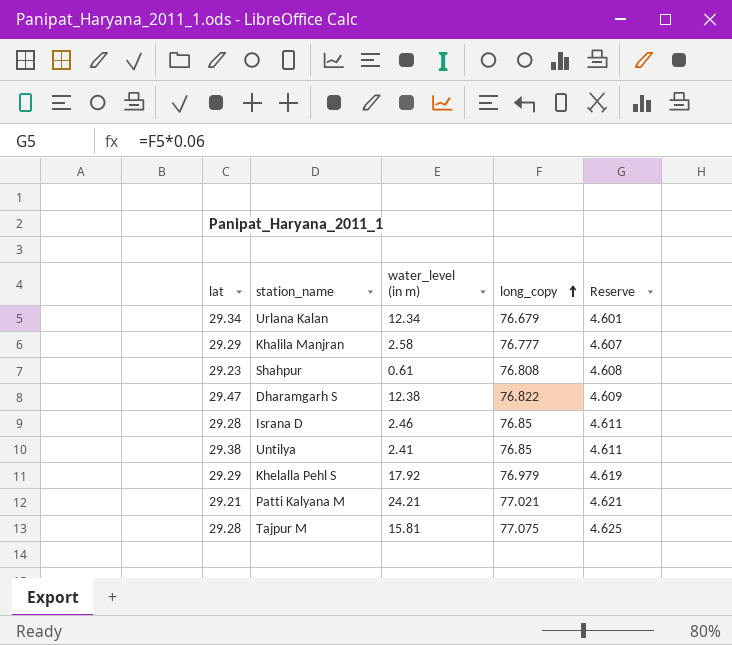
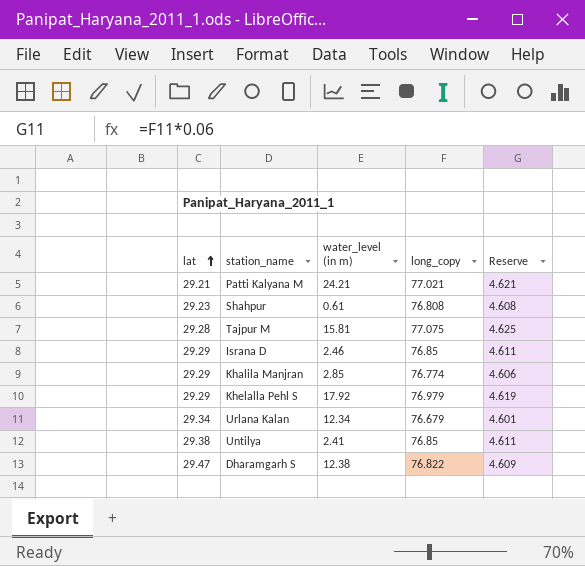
row order: long_copy ascending -> lat ascending
Israna D | lat: 29.28 -> 29.29
Khalila Manjran | water_level (in m): 2.58 -> 2.85
Khalila Manjran | long_copy: 76.777 -> 76.774
Khalila Manjran | Reserve: 4.607 -> 4.606

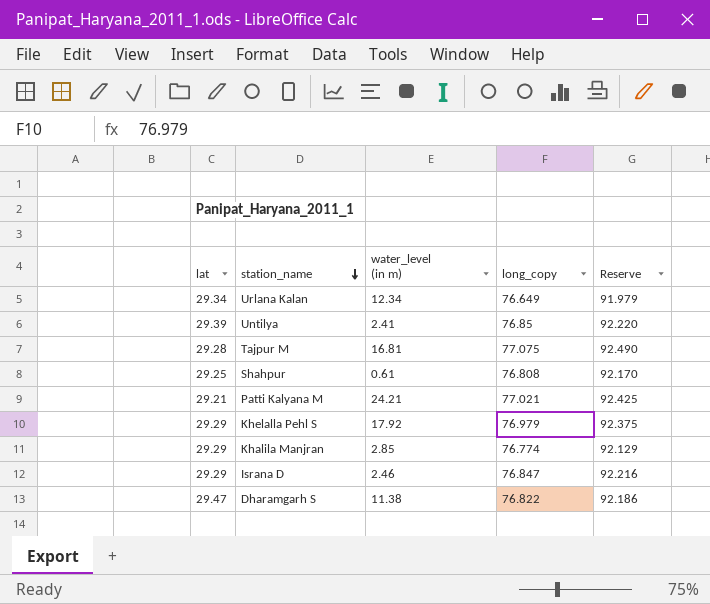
row order: lat ascending -> station_name descending
column Reserve | formula: [long_copy] * 0.06 -> [long_copy] * 1.2
Urlana Kalan | long_copy: 76.679 -> 76.649
Untilya | lat: 29.38 -> 29.39
Tajpur M | water_level (in m): 15.81 -> 16.81
Shahpur | lat: 29.23 -> 29.25
Israna D | long_copy: 76.85 -> 76.847
Dharamgarh S | water_level (in m): 12.38 -> 11.38

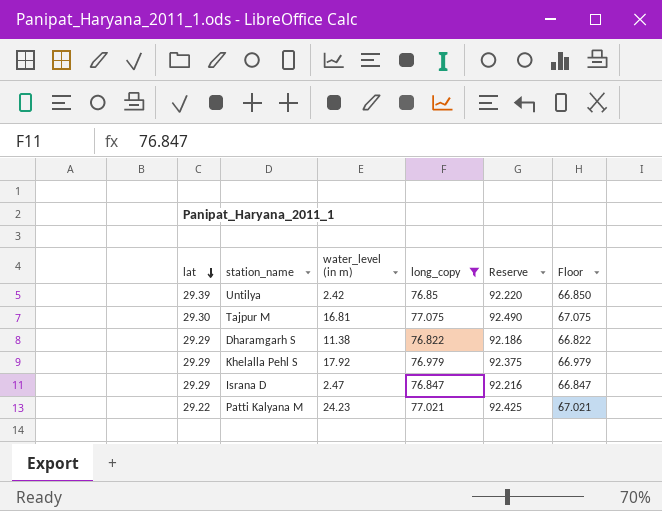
filter: none -> long_copy >= 76.822
row order: station_name descending -> lat descending
column Floor | formula: none -> [long_copy] - 10
Untilya | water_level (in m): 2.41 -> 2.42
Tajpur M | lat: 29.28 -> 29.30
Dharamgarh S | lat: 29.47 -> 29.29
Israna D | water_level (in m): 2.46 -> 2.47
Patti Kalyana M | lat: 29.21 -> 29.22
Patti Kalyana M | water_level (in m): 24.21 -> 24.23

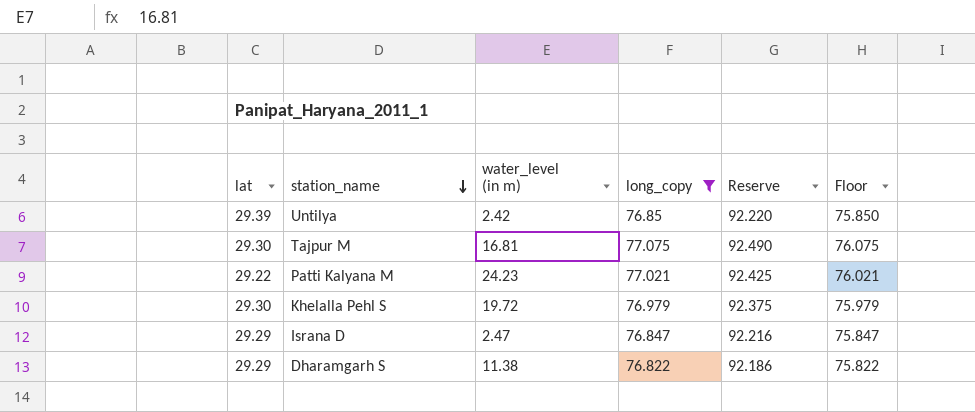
row order: lat descending -> station_name descending
column Floor | formula: [long_copy] - 10 -> [long_copy] - 1
Khelalla Pehl S | lat: 29.29 -> 29.30
Khelalla Pehl S | water_level (in m): 17.92 -> 19.72

